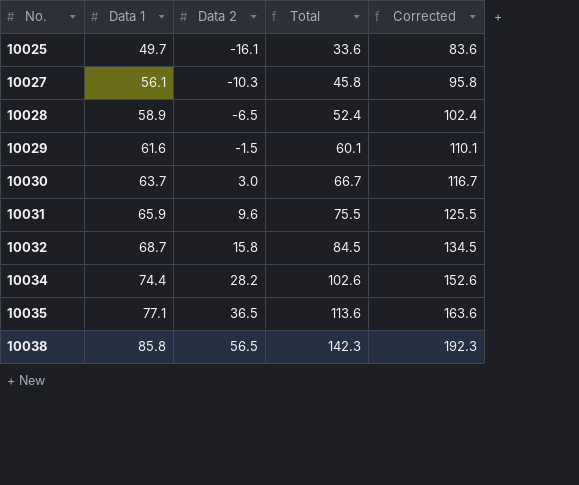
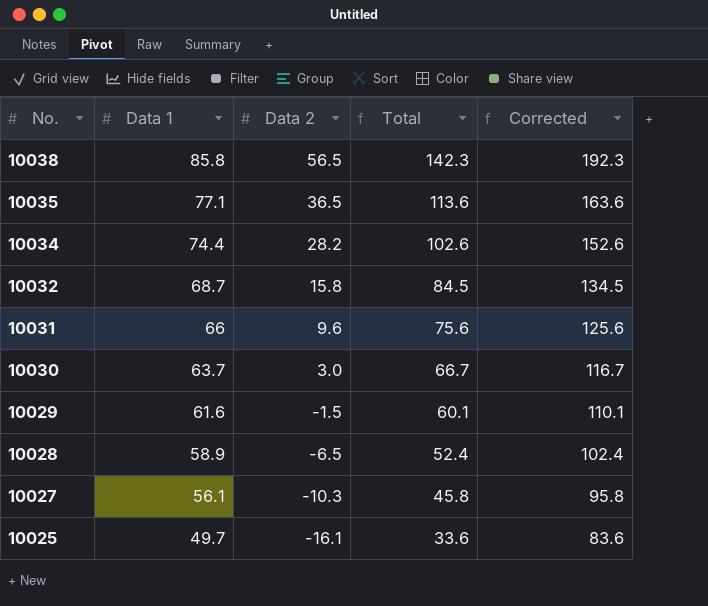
row order: No. ascending -> No. descending
10031 | Data 1: 65.9 -> 66
10031 | Total: 75.5 -> 75.6
10031 | Corrected: 125.5 -> 125.6

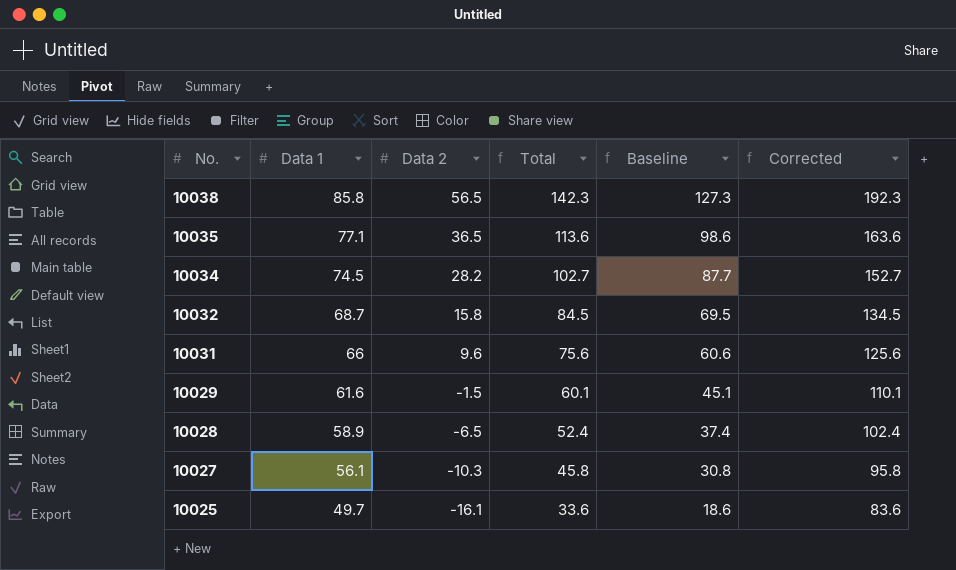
column Baseline | formula: none -> [Total] - 15
row 10030: 63.7 | 3.0 | 66.7 | 116.7 -> none
10034 | Data 1: 74.4 -> 74.5
10034 | Total: 102.6 -> 102.7
10034 | Corrected: 152.6 -> 152.7

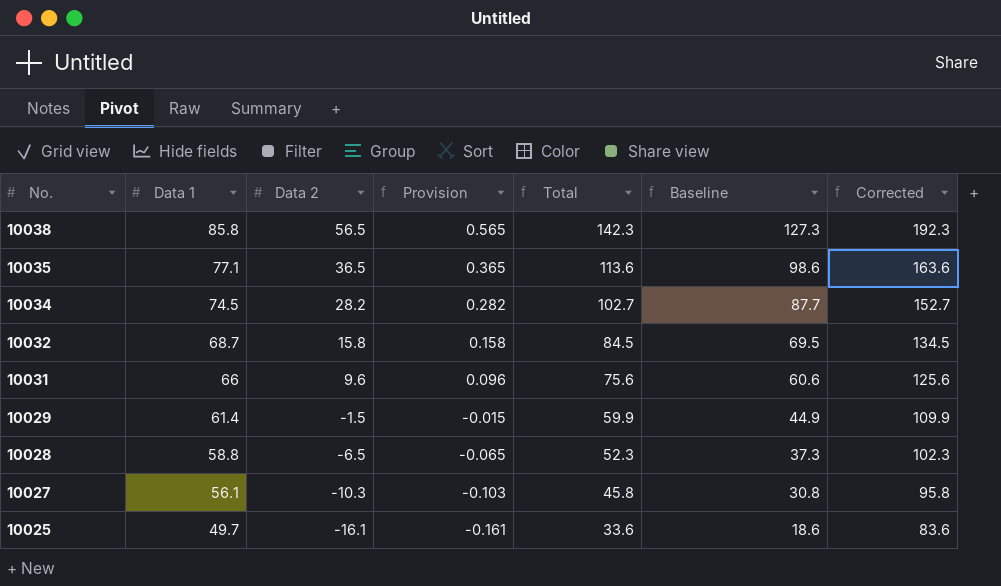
column Provision | formula: none -> [Data 2] * 0.01
10029 | Data 1: 61.6 -> 61.4
10029 | Total: 60.1 -> 59.9
10029 | Baseline: 45.1 -> 44.9
10029 | Corrected: 110.1 -> 109.9
10028 | Data 1: 58.9 -> 58.8
10028 | Total: 52.4 -> 52.3
10028 | Baseline: 37.4 -> 37.3
10028 | Corrected: 102.4 -> 102.3

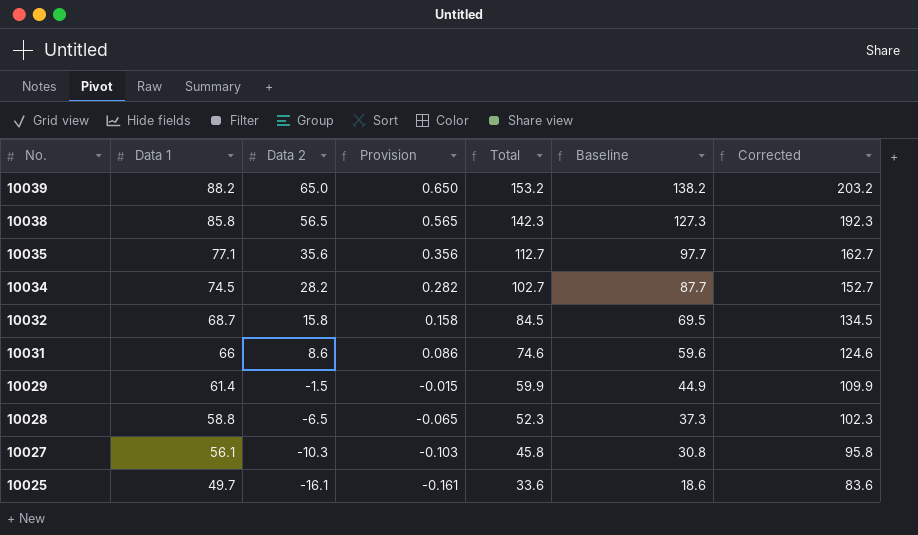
row 10039: none -> 88.2 | 65.0 | 0.650 | 153.2 | 138.2 | 203.2
10035 | Data 2: 36.5 -> 35.6
10035 | Provision: 0.365 -> 0.356
10035 | Total: 113.6 -> 112.7
10035 | Baseline: 98.6 -> 97.7
10035 | Corrected: 163.6 -> 162.7
10031 | Data 2: 9.6 -> 8.6
10031 | Provision: 0.096 -> 0.086
10031 | Total: 75.6 -> 74.6
10031 | Baseline: 60.6 -> 59.6
10031 | Corrected: 125.6 -> 124.6

